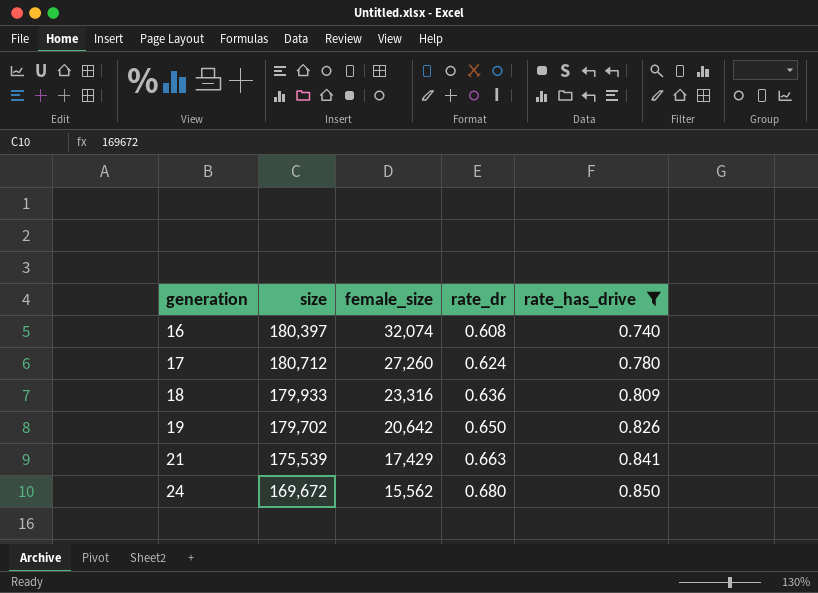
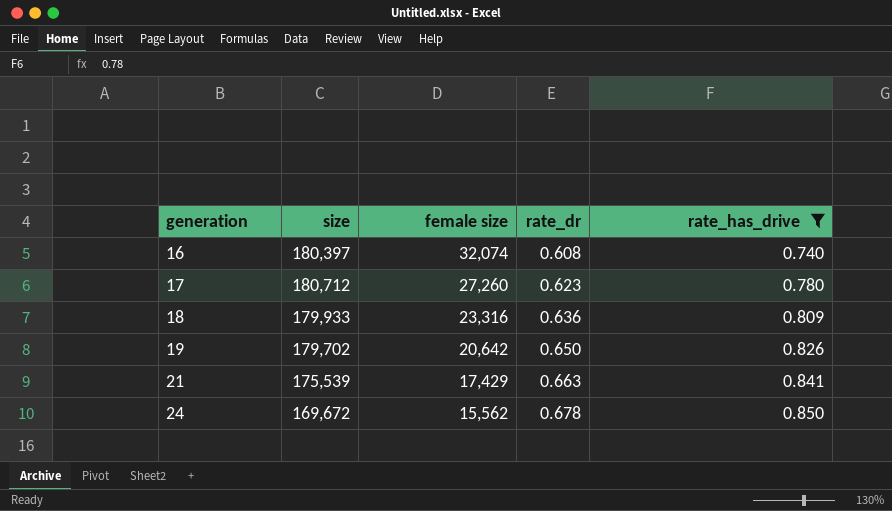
column name: female_size -> female size
17 | rate_dr: 0.624 -> 0.623
24 | rate_dr: 0.680 -> 0.678

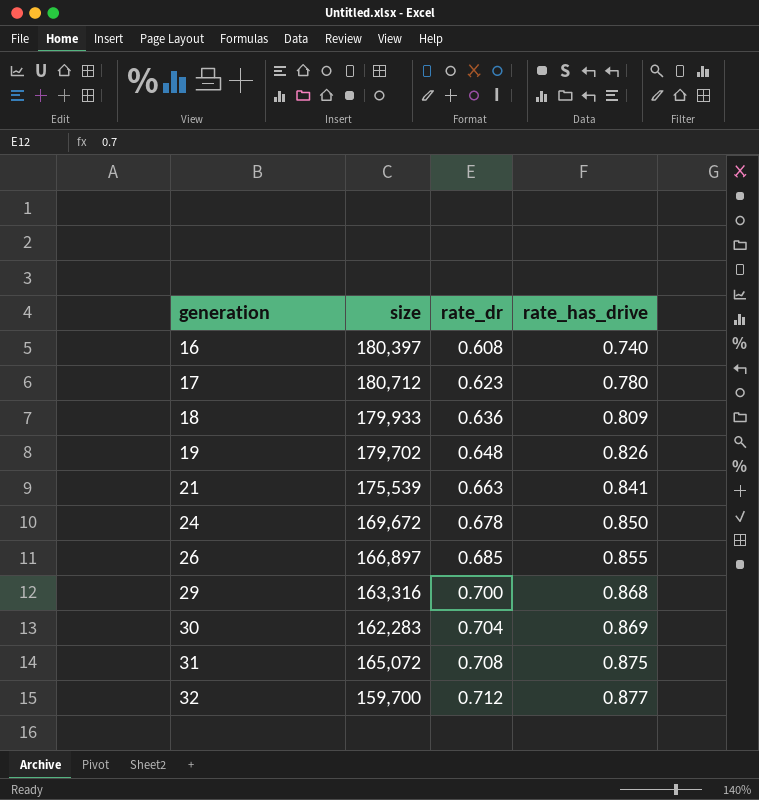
filter: rate_has_drive <= 0.850 -> none
column female size | position: 3 -> none
19 | rate_dr: 0.650 -> 0.648

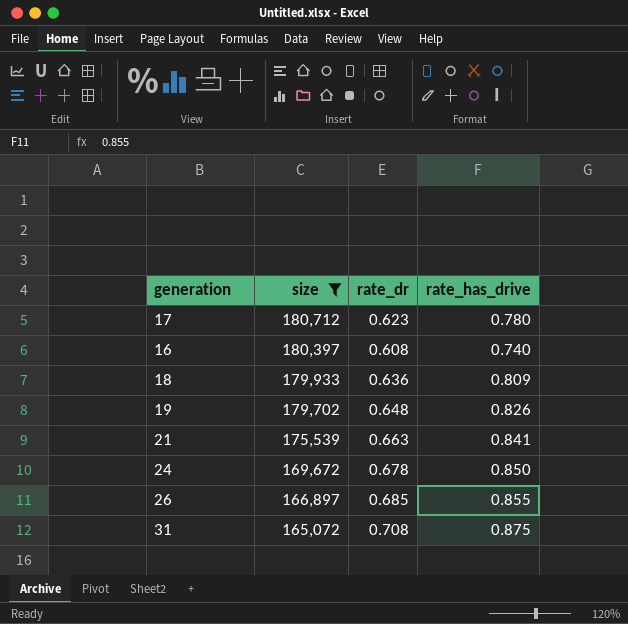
filter: none -> size >= 165,072
row order: generation ascending -> size descending

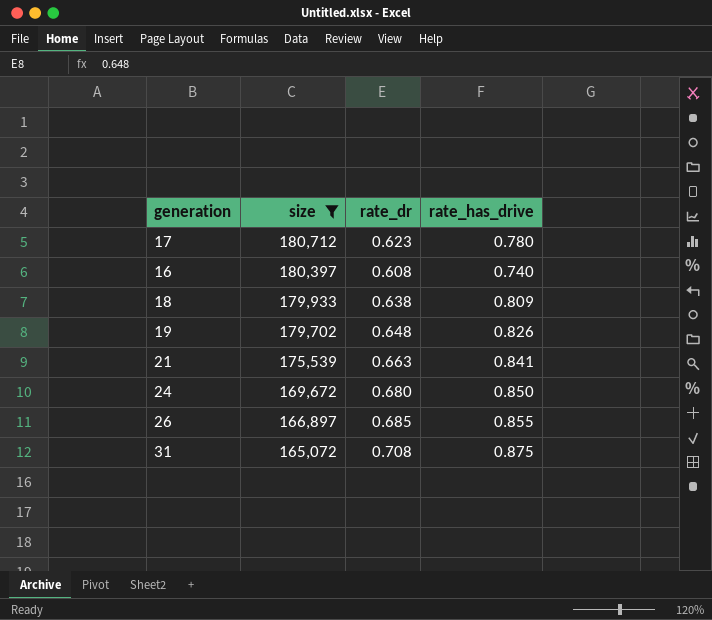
18 | rate_dr: 0.636 -> 0.638
24 | rate_dr: 0.678 -> 0.680

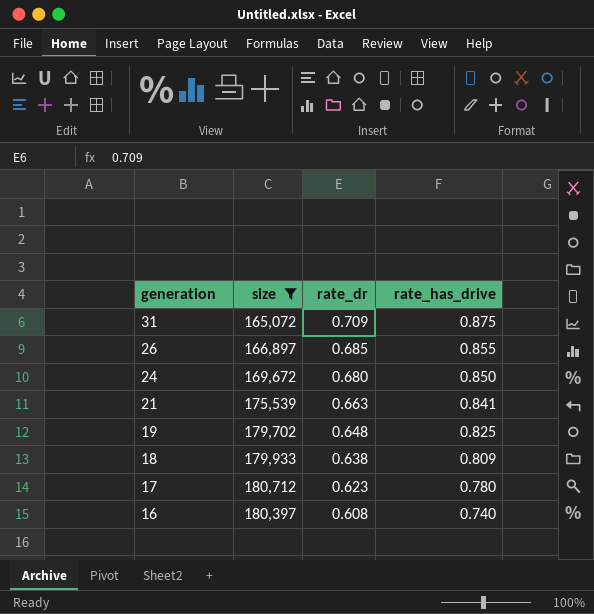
row order: size descending -> generation descending
31 | rate_dr: 0.708 -> 0.709
19 | rate_has_drive: 0.826 -> 0.825

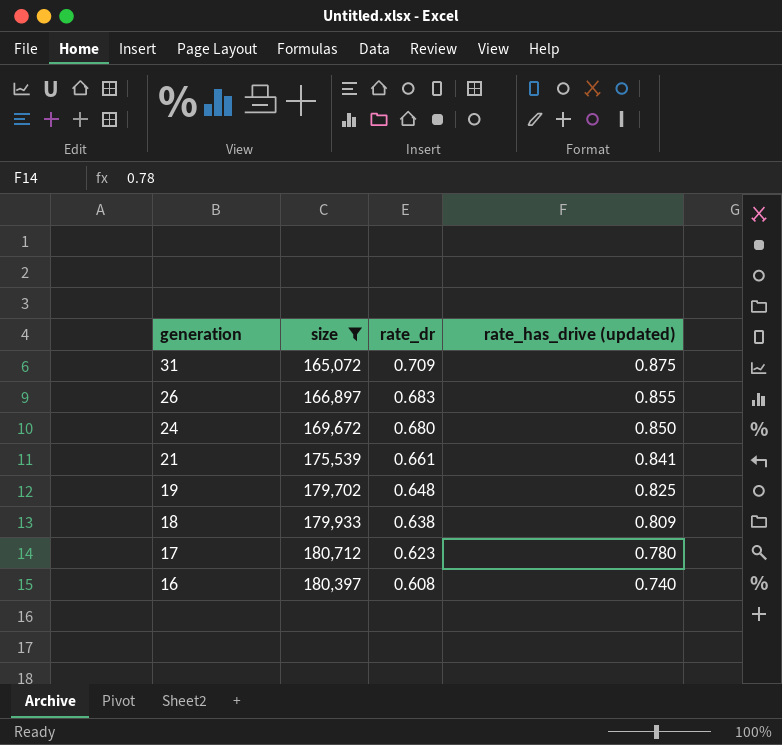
column name: rate_has_drive -> rate_has_drive (updated)
26 | rate_dr: 0.685 -> 0.683
21 | rate_dr: 0.663 -> 0.661

